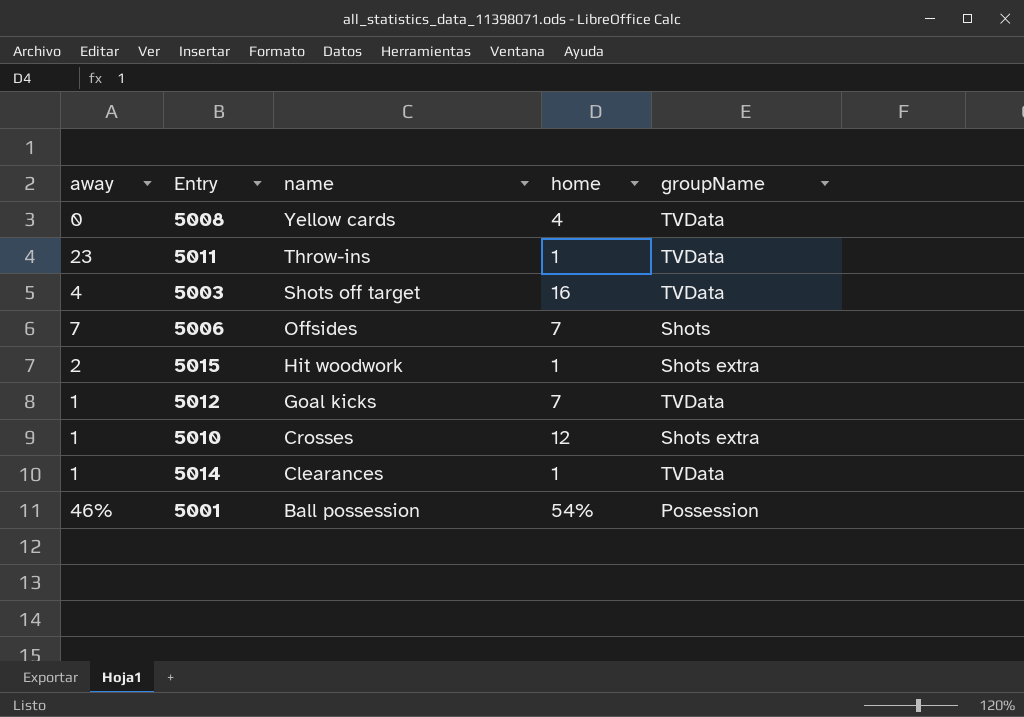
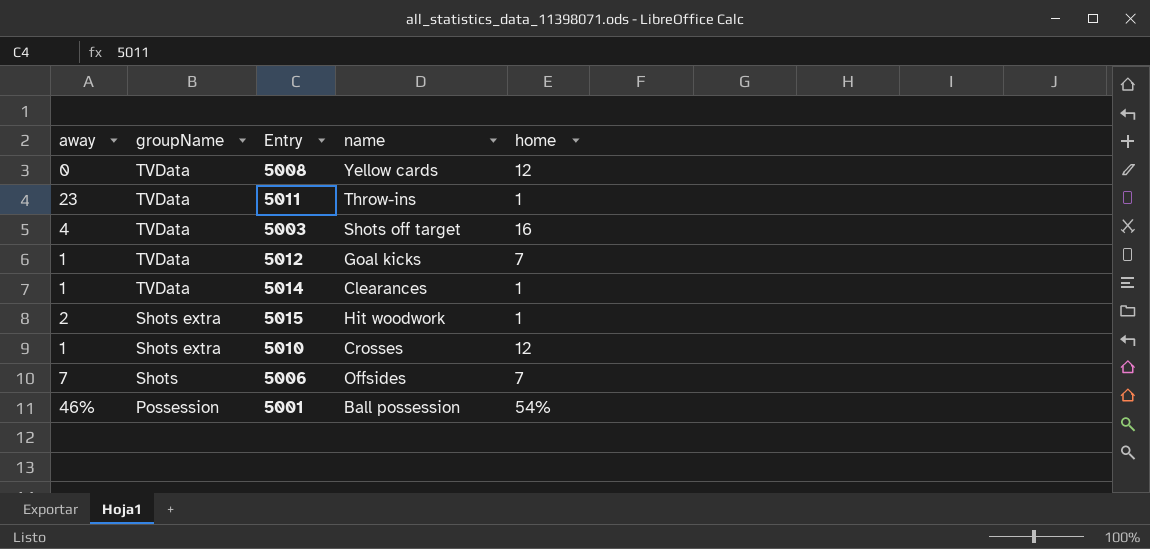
row order: name descending -> groupName descending
column groupName | position: 5 -> 2
5008 | home: 4 -> 12

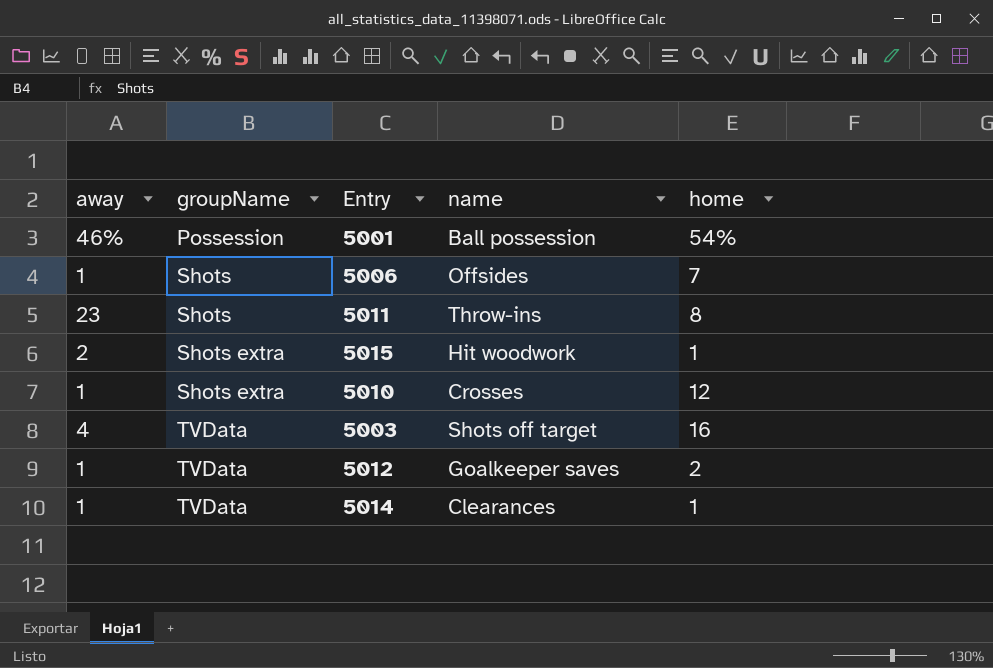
row order: groupName descending -> groupName ascending
row 5008: 0 | TVData | Yellow cards | 12 -> none
5006 | away: 7 -> 1
5011 | groupName: TVData -> Shots
5011 | home: 1 -> 8
5012 | name: Goal kicks -> Goalkeeper saves
5012 | home: 7 -> 2

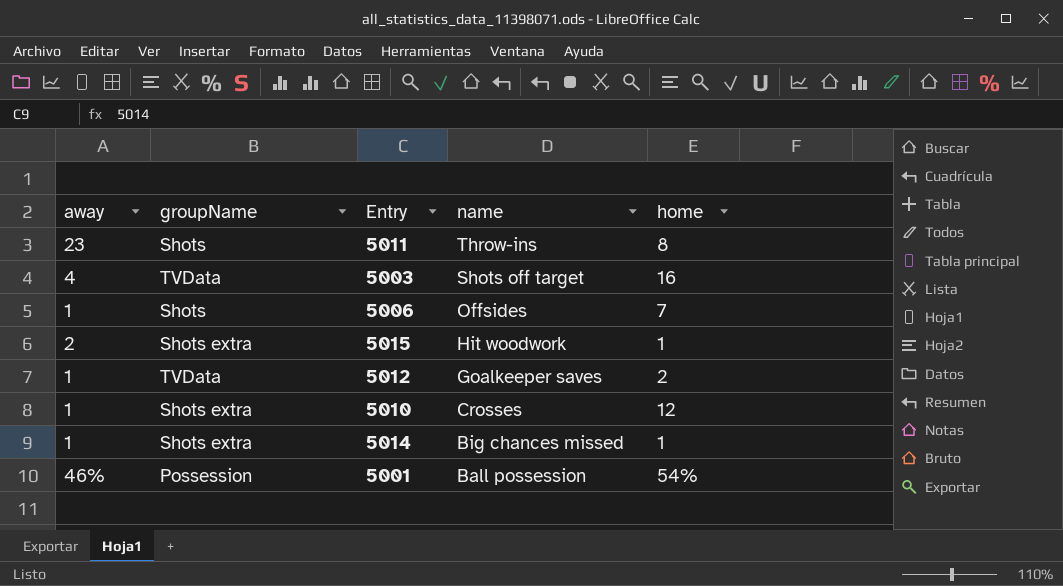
row order: groupName ascending -> name descending
5014 | groupName: TVData -> Shots extra
5014 | name: Clearances -> Big chances missed

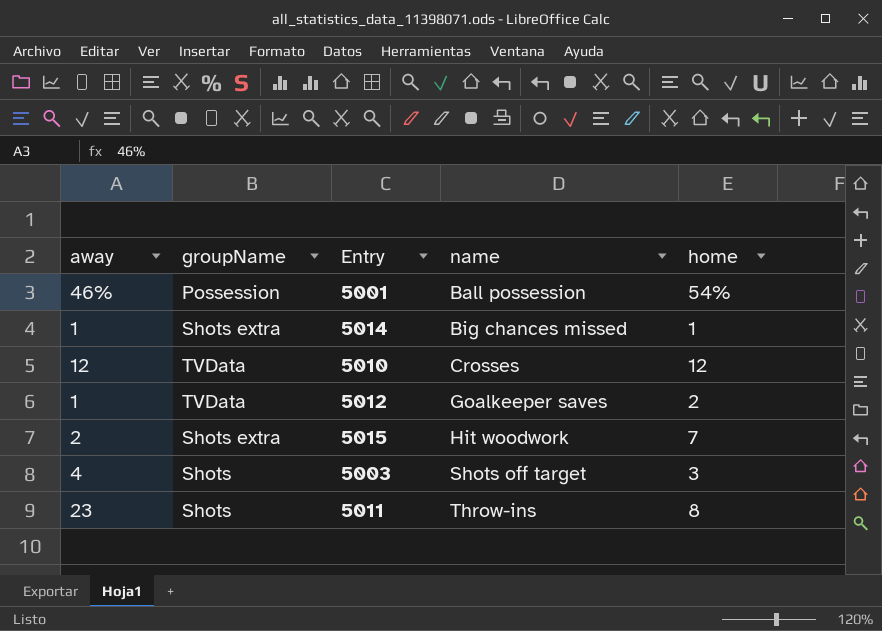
row order: name descending -> name ascending
row 5006: 1 | Shots | Offsides | 7 -> none
5010 | away: 1 -> 12
5010 | groupName: Shots extra -> TVData
5015 | home: 1 -> 7
5003 | groupName: TVData -> Shots
5003 | home: 16 -> 3

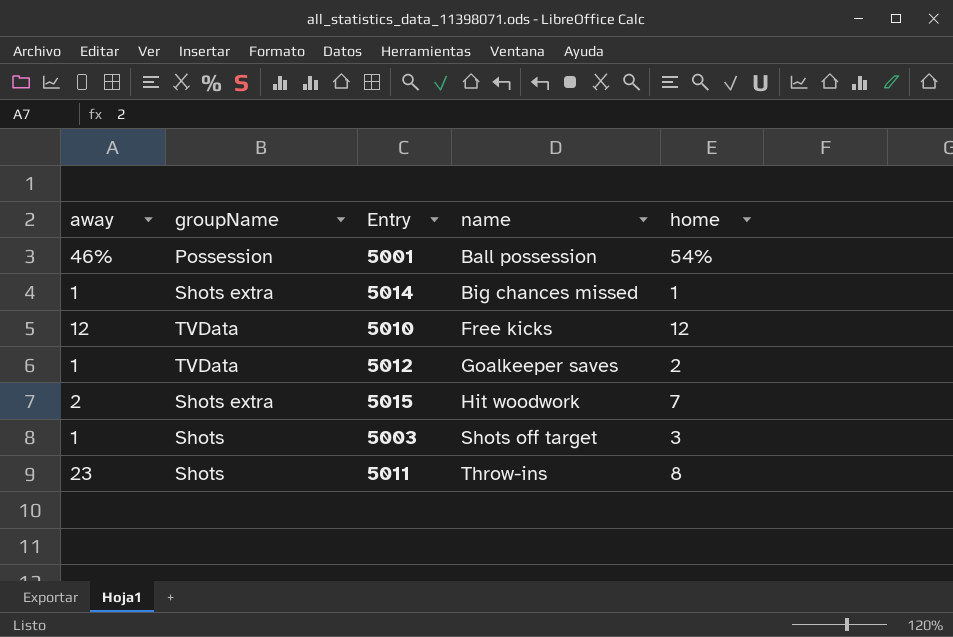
5010 | name: Crosses -> Free kicks
5003 | away: 4 -> 1

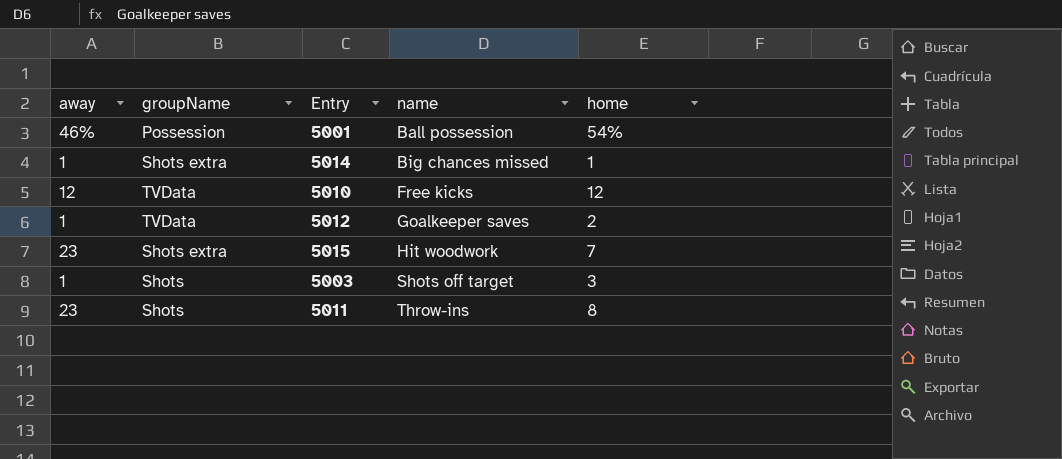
5015 | away: 2 -> 23

